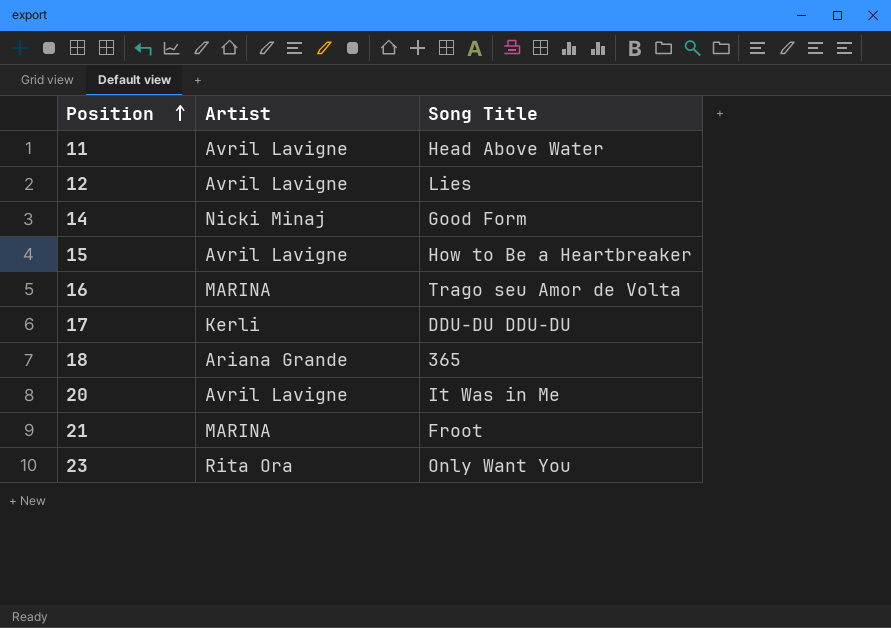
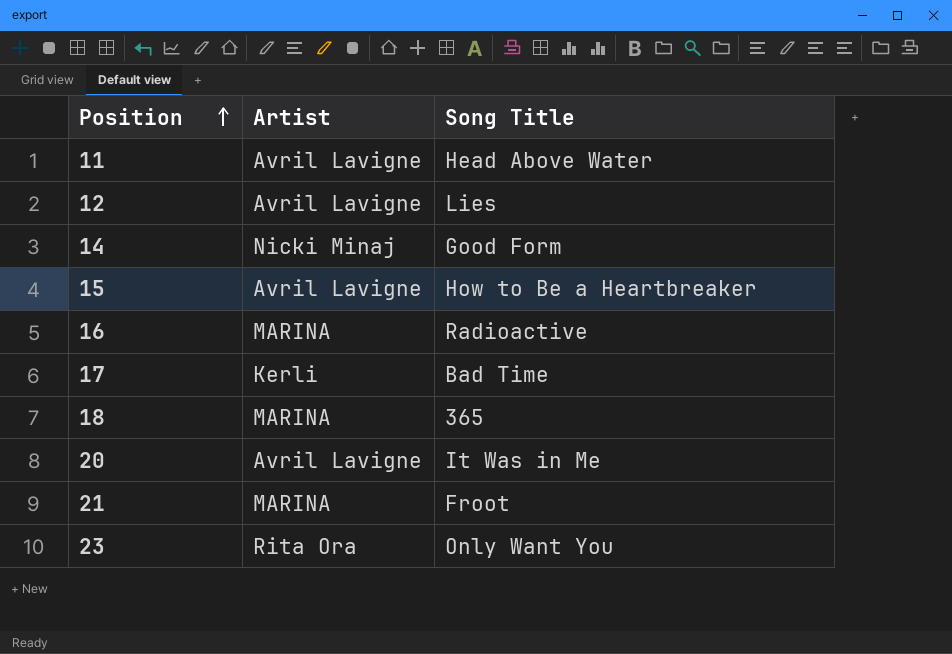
16 | Song Title: Trago seu Amor de Volta -> Radioactive
17 | Song Title: DDU-DU DDU-DU -> Bad Time
18 | Artist: Ariana Grande -> MARINA

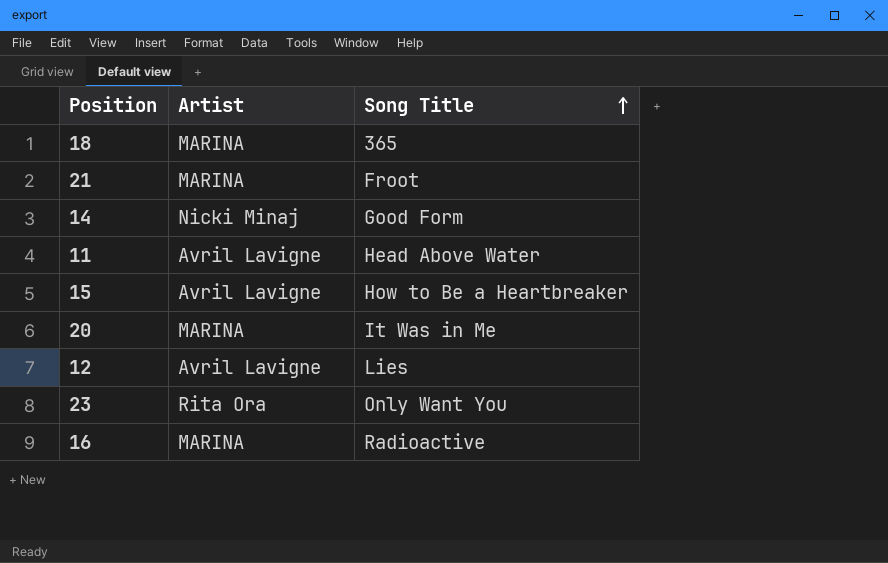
row order: Position ascending -> Song Title ascending
row 17: Kerli | Bad Time -> none
20 | Artist: Avril Lavigne -> MARINA

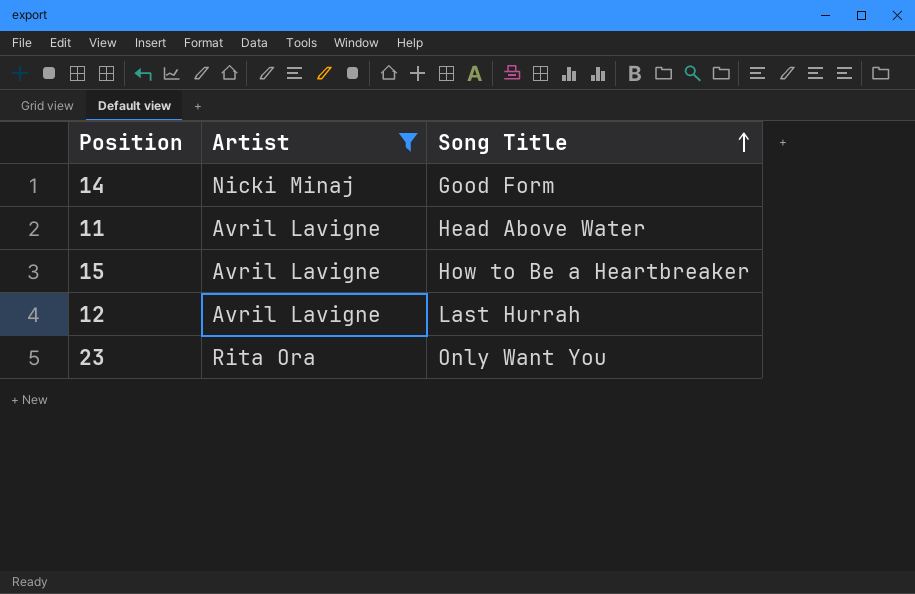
filter: none -> Artist != MARINA
12 | Song Title: Lies -> Last Hurrah

